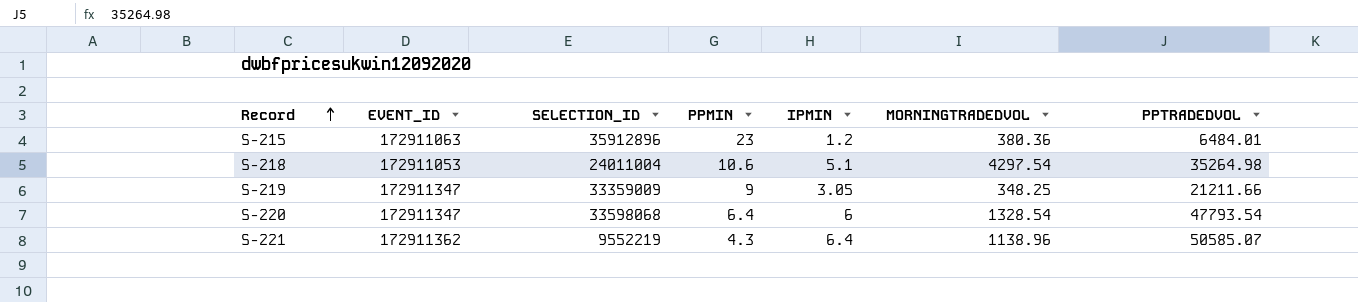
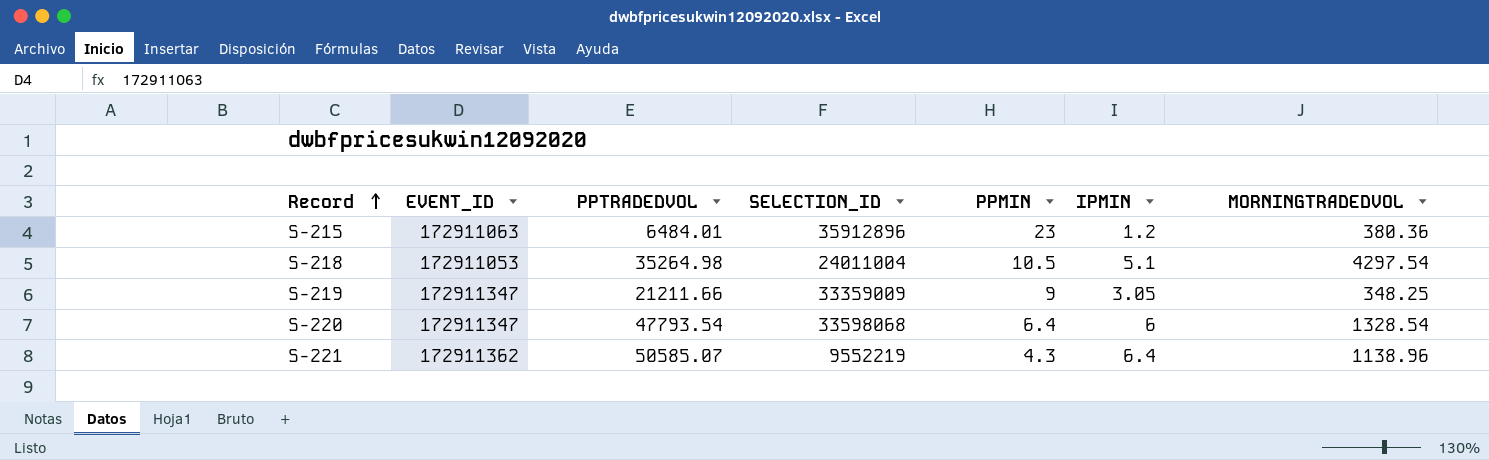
column PPTRADEDVOL | position: 7 -> 3
S-218 | PPMIN: 10.6 -> 10.5

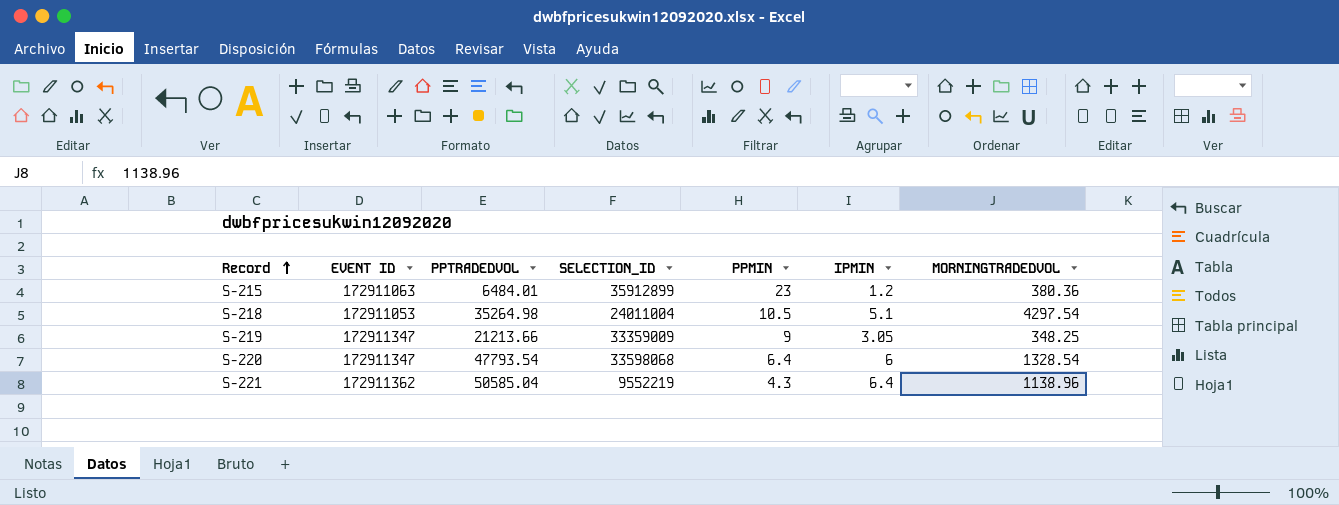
column name: EVENT_ID -> EVENT ID
S-215 | SELECTION_ID: 35912896 -> 35912899
S-219 | PPTRADEDVOL: 21211.66 -> 21213.66
S-221 | PPTRADEDVOL: 50585.07 -> 50585.04

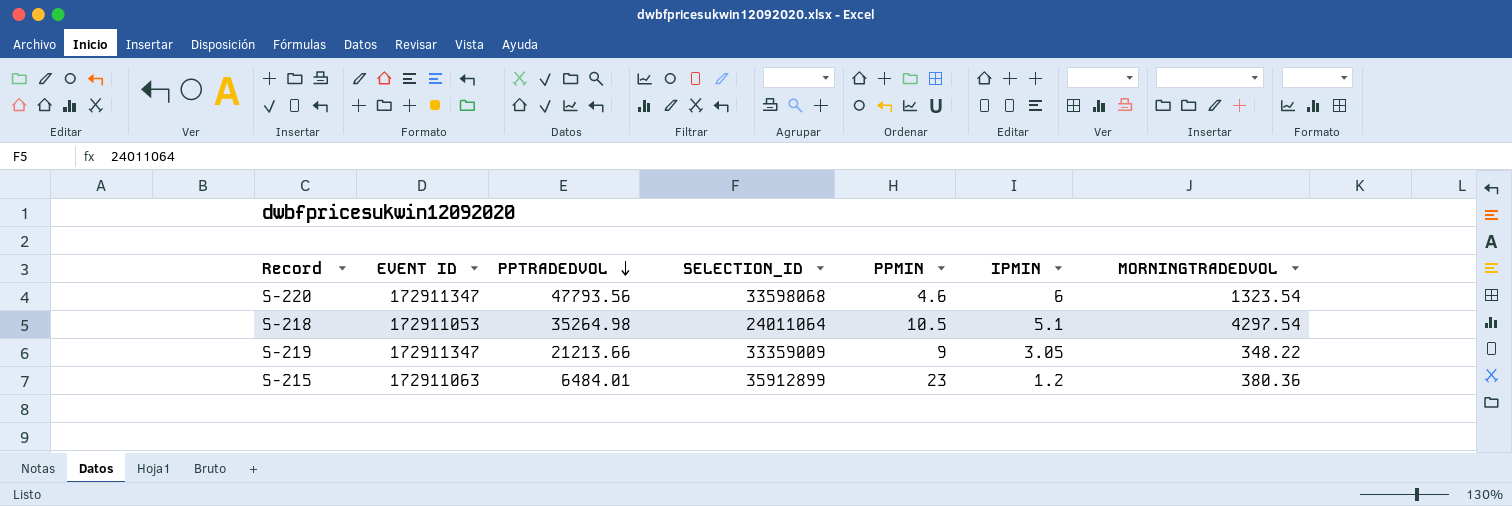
row order: Record ascending -> PPTRADEDVOL descending
row S-221: 172911362 | 50585.04 | 9552219 | 4.3 | 6.4 | 1138.96 -> none
S-220 | PPTRADEDVOL: 47793.54 -> 47793.56
S-220 | PPMIN: 6.4 -> 4.6
S-220 | MORNINGTRADEDVOL: 1328.54 -> 1323.54
S-218 | SELECTION_ID: 24011004 -> 24011064
S-219 | MORNINGTRADEDVOL: 348.25 -> 348.22

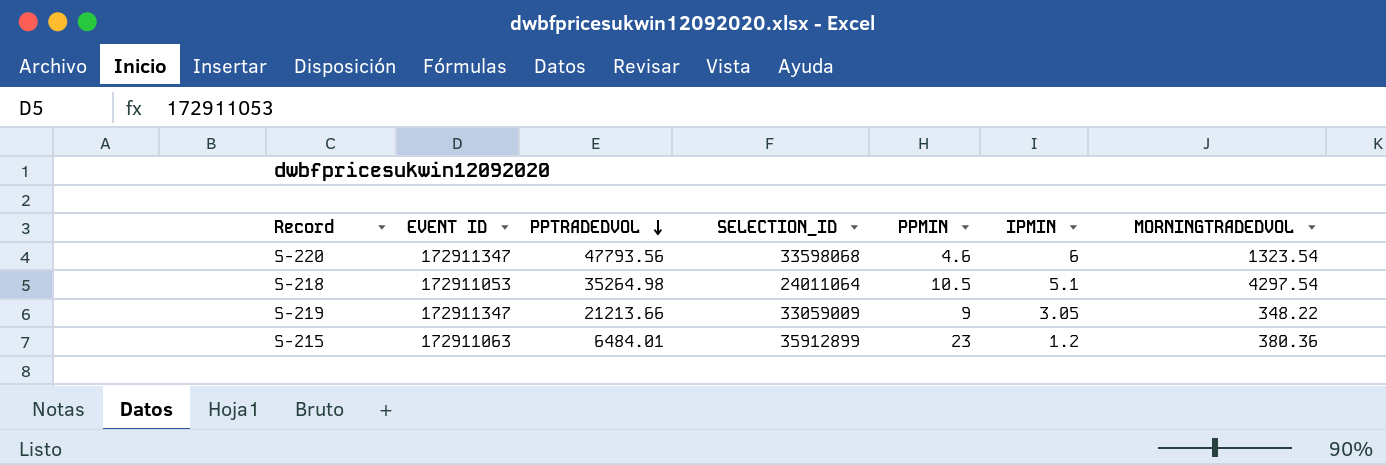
S-219 | SELECTION_ID: 33359009 -> 33059009

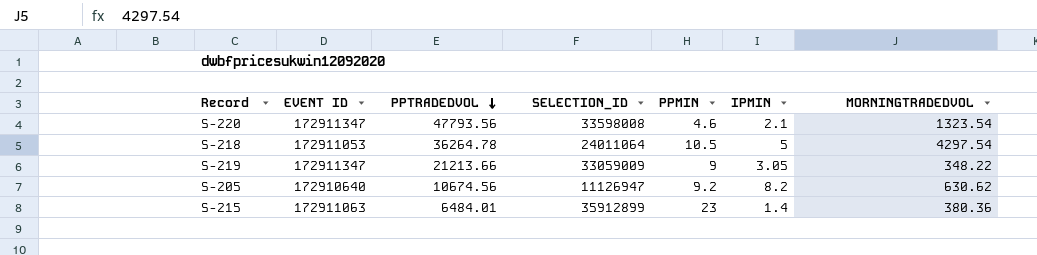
S-220 | SELECTION_ID: 33598068 -> 33598008
S-220 | IPMIN: 6 -> 2.1
S-218 | PPTRADEDVOL: 35264.98 -> 36264.78
S-218 | IPMIN: 5.1 -> 5
row S-205: none -> 172910640 | 10674.56 | 11126947 | 9.2 | 8.2 | 630.62
S-215 | IPMIN: 1.2 -> 1.4

